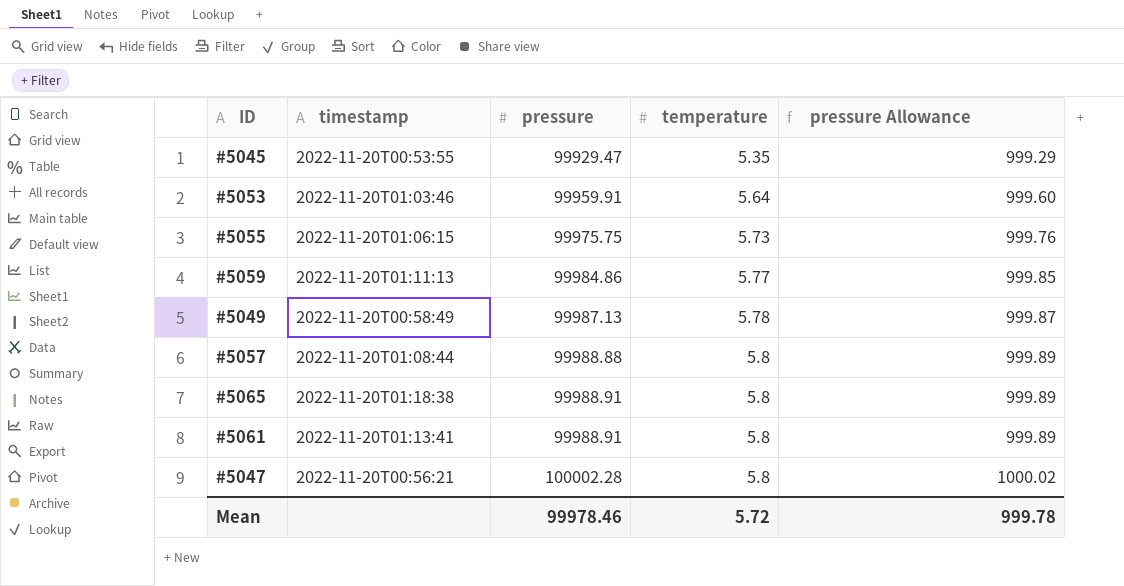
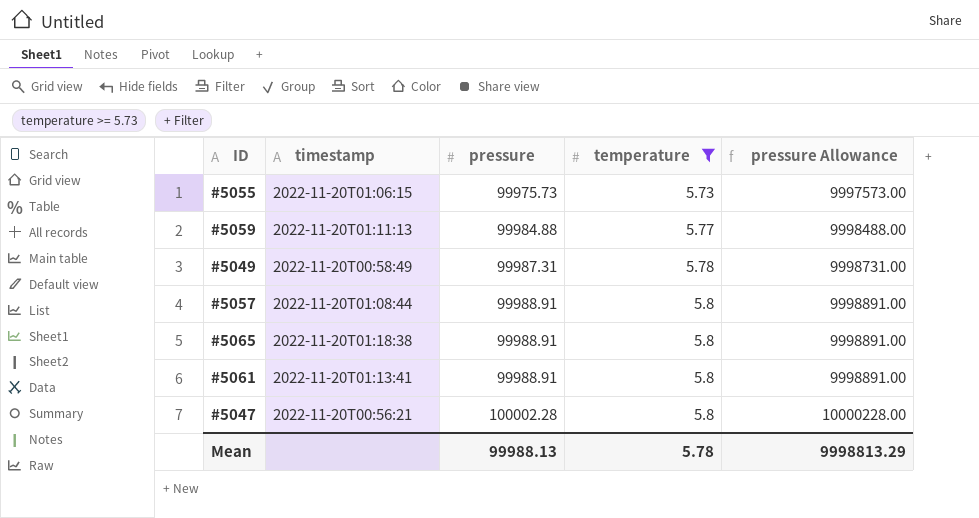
filter: none -> temperature >= 5.73
column pressure Allowance | formula: [pressure] * 0.01 -> [pressure] * 100
#5055 | pressure: 99975.75 -> 99975.73
#5059 | pressure: 99984.86 -> 99984.88
#5049 | pressure: 99987.13 -> 99987.31
#5057 | pressure: 99988.88 -> 99988.91
Mean | pressure: 99978.46 -> 99988.13
Mean | temperature: 5.72 -> 5.78
Mean | pressure Allowance: 999.78 -> 9998813.29

